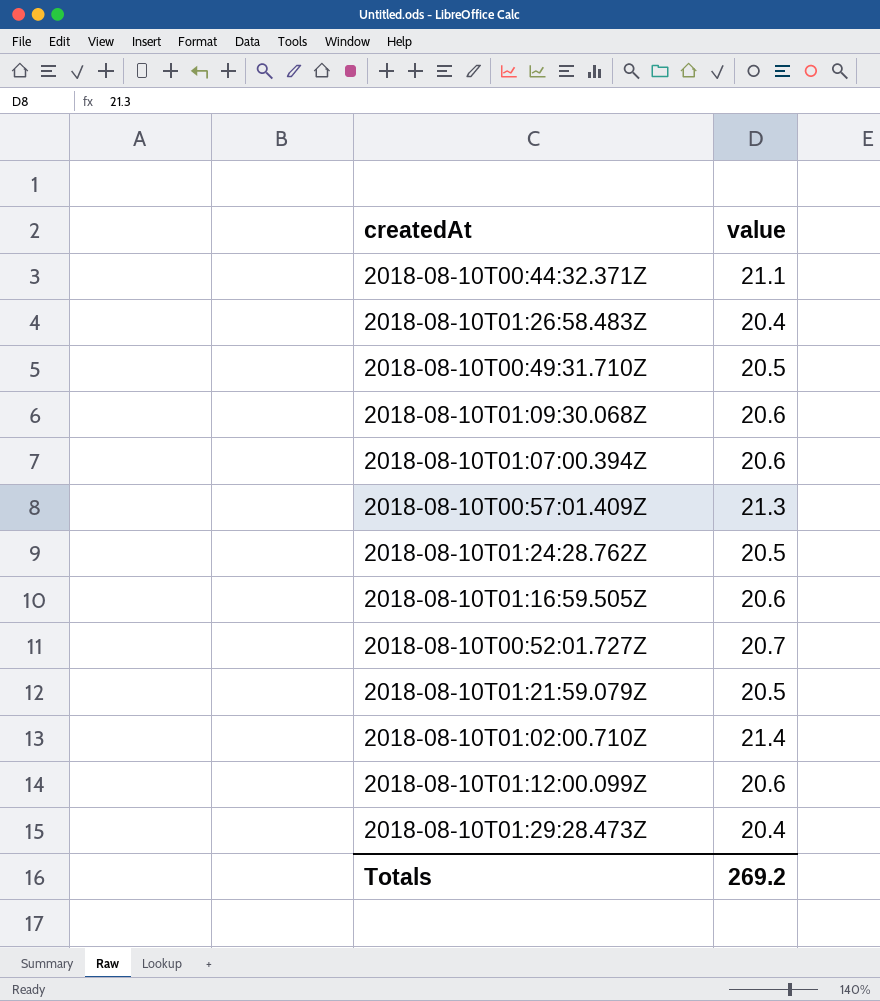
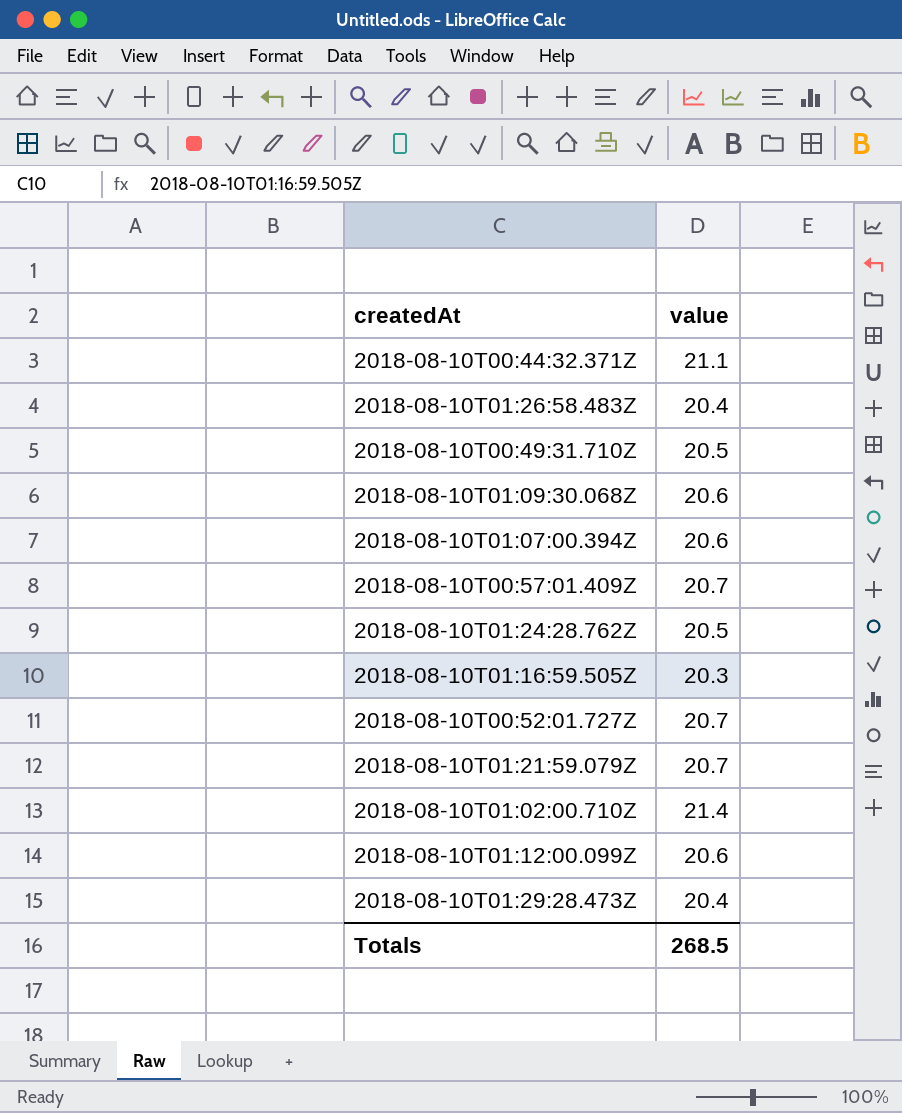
2018-08-10T00:57:01.409Z | value: 21.3 -> 20.7
2018-08-10T01:16:59.505Z | value: 20.6 -> 20.3
2018-08-10T01:21:59.079Z | value: 20.5 -> 20.7
Totals | value: 269.2 -> 268.5

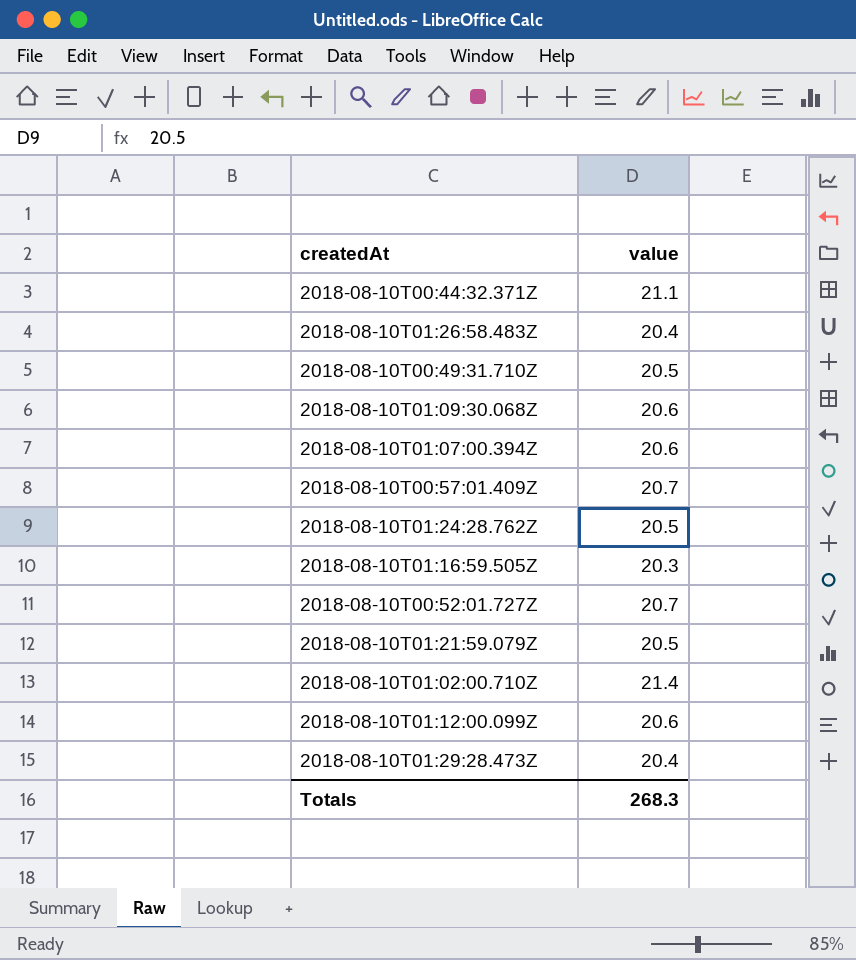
2018-08-10T01:21:59.079Z | value: 20.7 -> 20.5
Totals | value: 268.5 -> 268.3

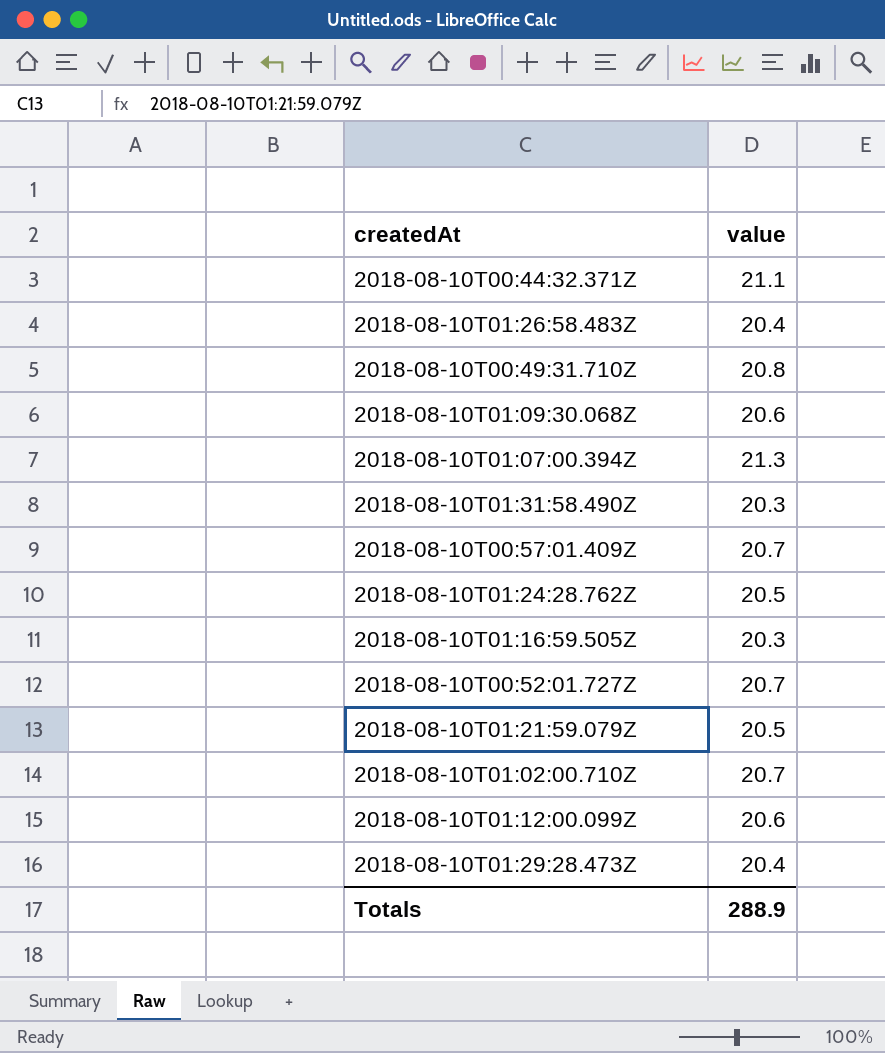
2018-08-10T00:49:31.710Z | value: 20.5 -> 20.8
2018-08-10T01:07:00.394Z | value: 20.6 -> 21.3
row 2018-08-10T01:31:58.490Z: none -> 20.3
2018-08-10T01:02:00.710Z | value: 21.4 -> 20.7
Totals | value: 268.3 -> 288.9

